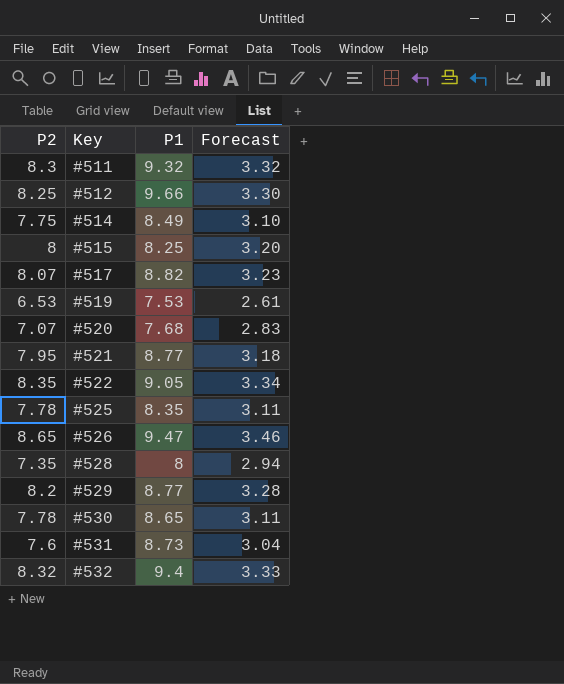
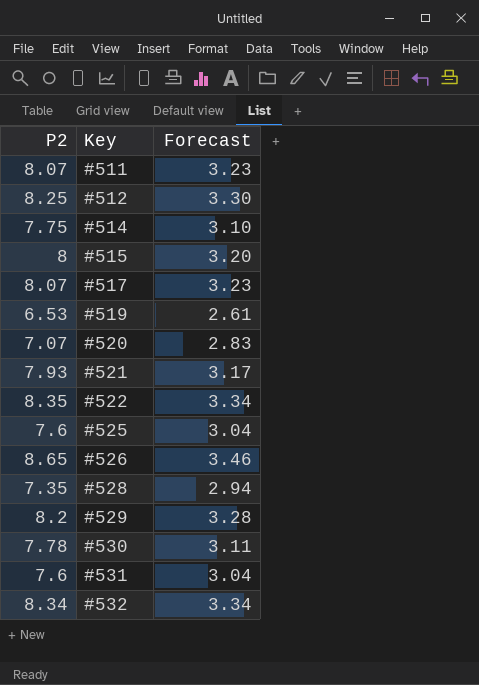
column P1 | position: 3 -> none
#511 | P2: 8.3 -> 8.07
#511 | Forecast: 3.32 -> 3.23
#521 | P2: 7.95 -> 7.93
#521 | Forecast: 3.18 -> 3.17
#525 | P2: 7.78 -> 7.6
#525 | Forecast: 3.11 -> 3.04
#532 | P2: 8.32 -> 8.34
#532 | Forecast: 3.33 -> 3.34

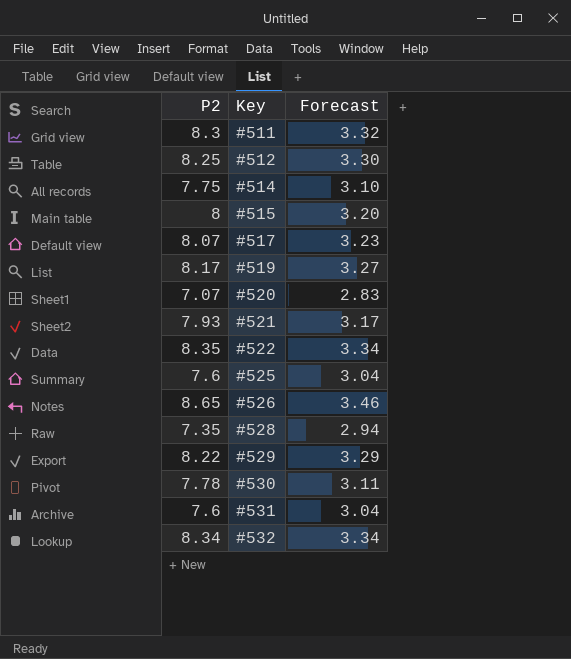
#511 | P2: 8.07 -> 8.3
#511 | Forecast: 3.23 -> 3.32
#519 | P2: 6.53 -> 8.17
#519 | Forecast: 2.61 -> 3.27
#529 | P2: 8.2 -> 8.22
#529 | Forecast: 3.28 -> 3.29

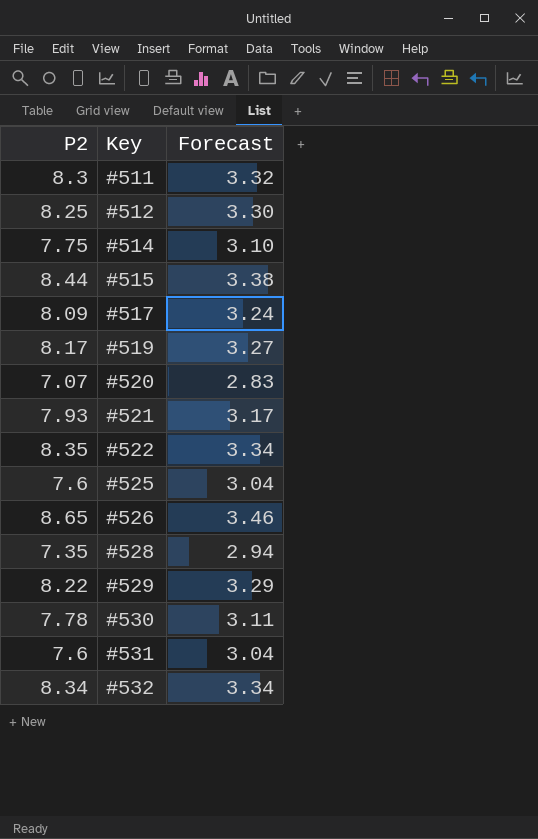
#515 | P2: 8 -> 8.44
#515 | Forecast: 3.20 -> 3.38
#517 | P2: 8.07 -> 8.09
#517 | Forecast: 3.23 -> 3.24

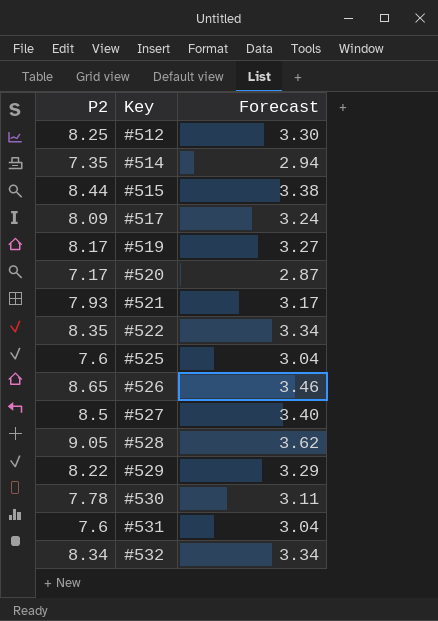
row #511: 8.3 | 3.32 -> none
#514 | P2: 7.75 -> 7.35
#514 | Forecast: 3.10 -> 2.94
#520 | P2: 7.07 -> 7.17
#520 | Forecast: 2.83 -> 2.87
row #527: none -> 8.5 | 3.40
#528 | P2: 7.35 -> 9.05
#528 | Forecast: 2.94 -> 3.62

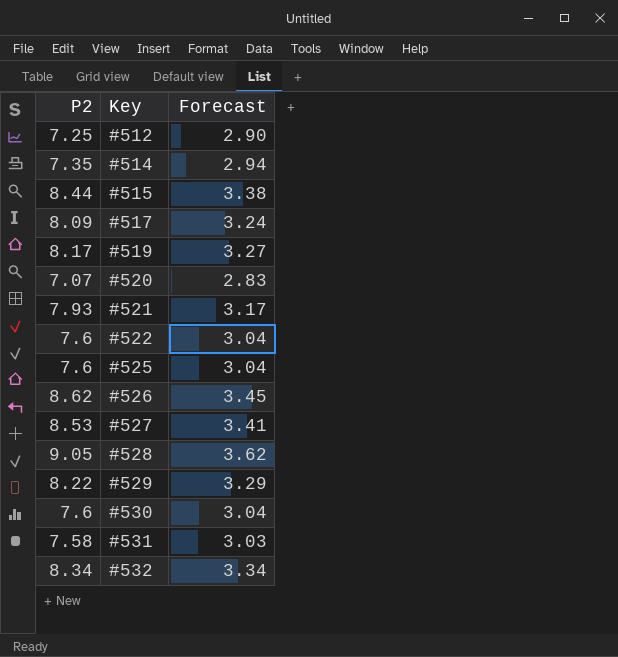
#512 | P2: 8.25 -> 7.25
#512 | Forecast: 3.30 -> 2.90
#520 | P2: 7.17 -> 7.07
#520 | Forecast: 2.87 -> 2.83
#522 | P2: 8.35 -> 7.6
#522 | Forecast: 3.34 -> 3.04
#526 | P2: 8.65 -> 8.62
#526 | Forecast: 3.46 -> 3.45
#527 | P2: 8.5 -> 8.53
#527 | Forecast: 3.40 -> 3.41
#530 | P2: 7.78 -> 7.6
#530 | Forecast: 3.11 -> 3.04
#531 | P2: 7.6 -> 7.58
#531 | Forecast: 3.04 -> 3.03

